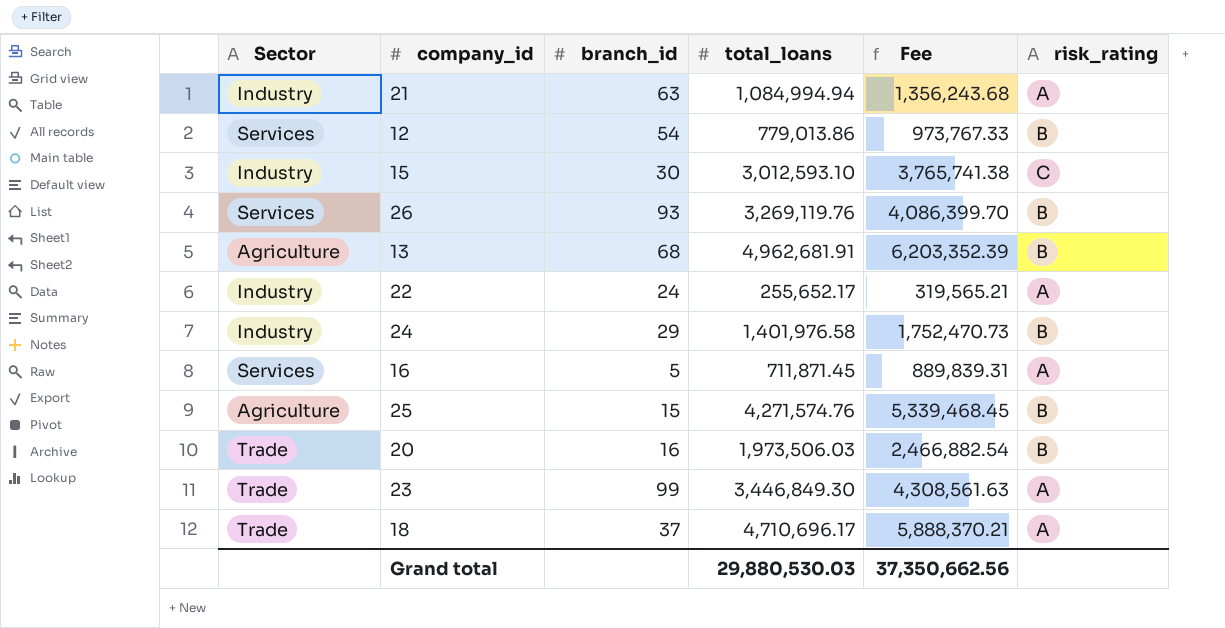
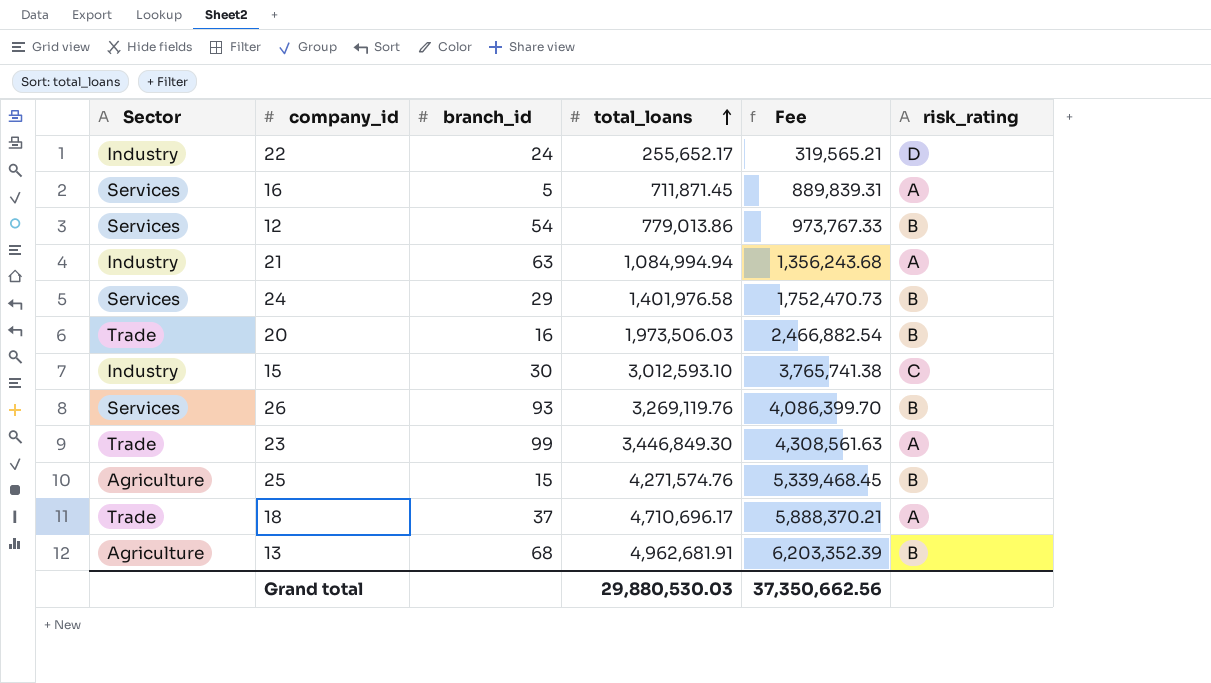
row order: none -> total_loans ascending
22 | risk_rating: A -> D
24 | Sector: Industry -> Services

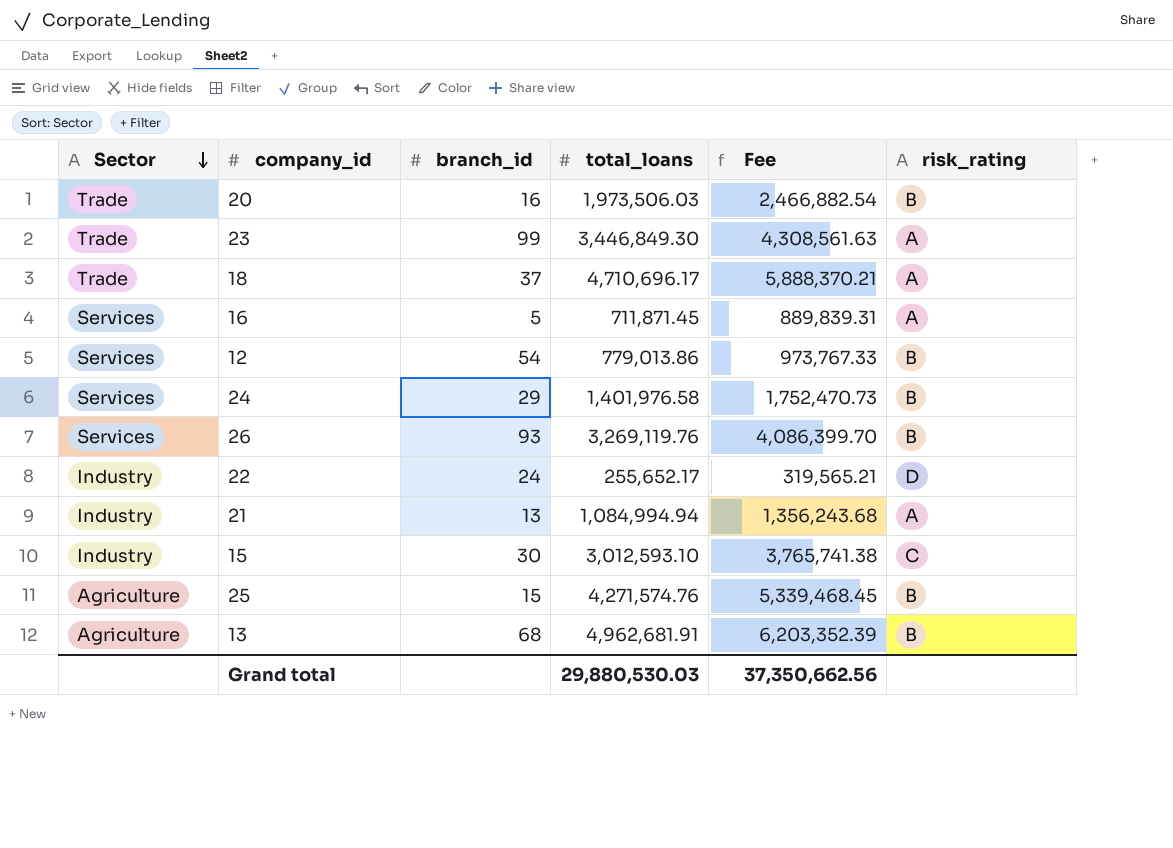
row order: total_loans ascending -> Sector descending
21 | branch_id: 63 -> 13

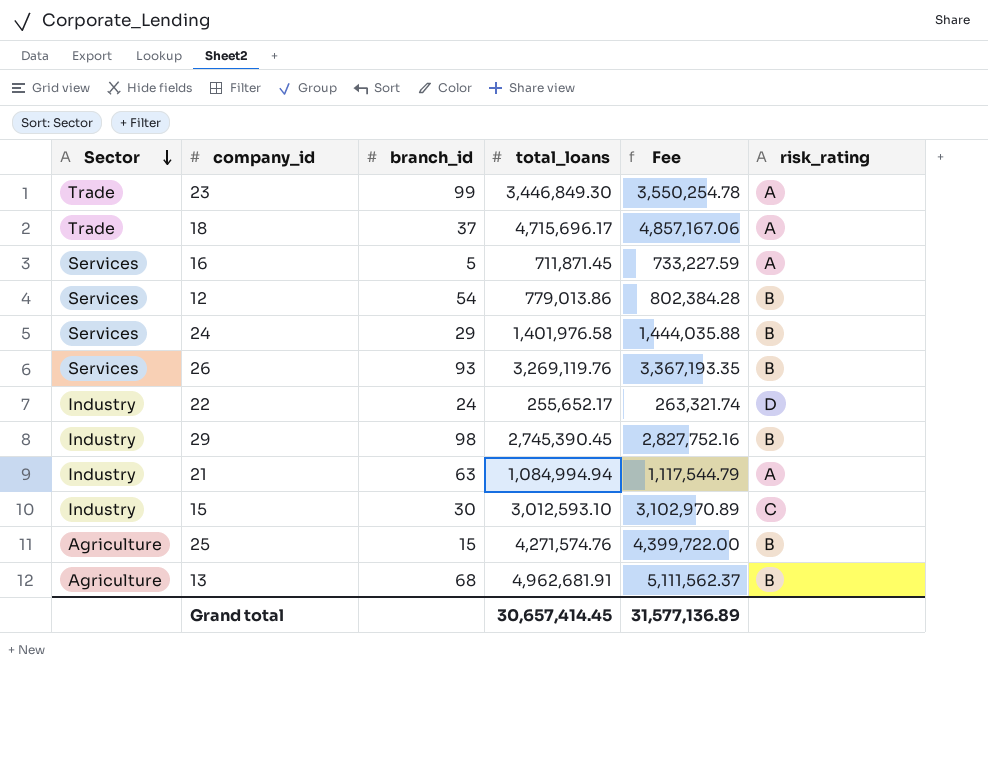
column Fee | formula: [total_loans] * 1.25 -> [total_loans] * 1.03
row 20: Trade | 16 | 1,973,506.03 | 2,466,882.54 | B -> none
18 | total_loans: 4,710,696.17 -> 4,715,696.17
row 29: none -> Industry | 98 | 2,745,390.45 | 2,827,752.16 | B
21 | branch_id: 13 -> 63
Grand total | total_loans: 29,880,530.03 -> 30,657,414.45
Grand total | Fee: 37,350,662.56 -> 31,577,136.89

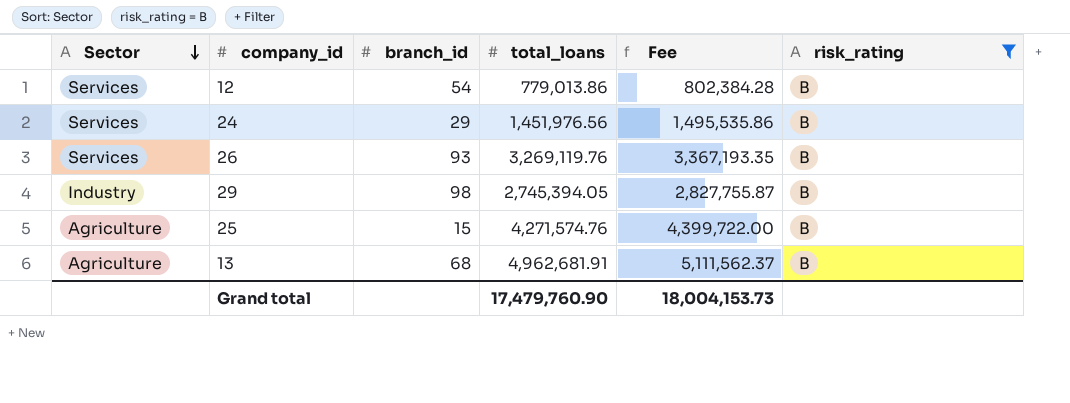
filter: none -> risk_rating = B
24 | total_loans: 1,401,976.58 -> 1,451,976.56
24 | Fee: 1,444,035.88 -> 1,495,535.86
29 | total_loans: 2,745,390.45 -> 2,745,394.05
29 | Fee: 2,827,752.16 -> 2,827,755.87
Grand total | total_loans: 30,657,414.45 -> 17,479,760.90
Grand total | Fee: 31,577,136.89 -> 18,004,153.73

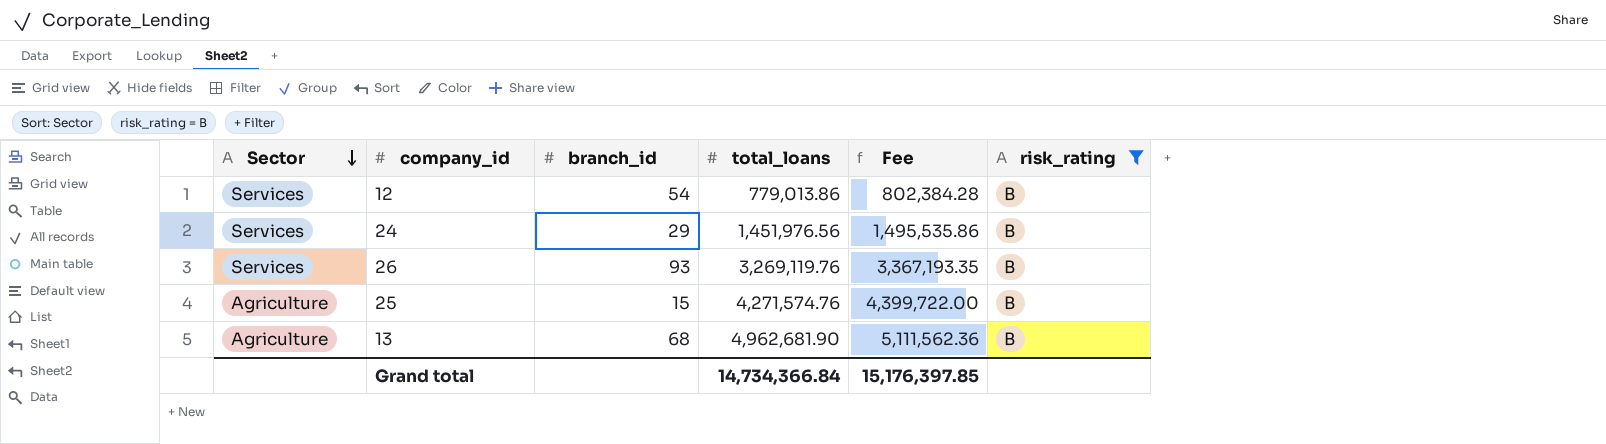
row 29: Industry | 98 | 2,745,394.05 | 2,827,755.87 | B -> none
13 | total_loans: 4,962,681.91 -> 4,962,681.90
13 | Fee: 5,111,562.37 -> 5,111,562.36
Grand total | total_loans: 17,479,760.90 -> 14,734,366.84
Grand total | Fee: 18,004,153.73 -> 15,176,397.85

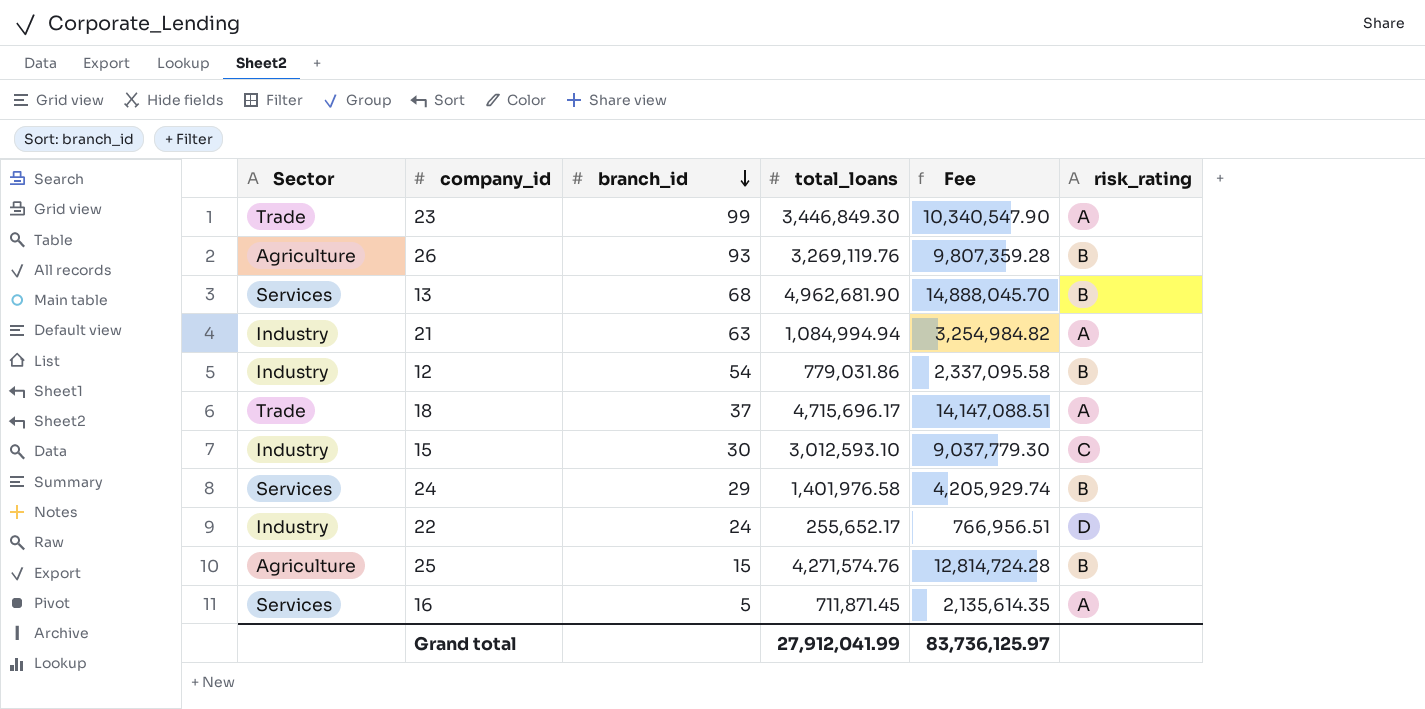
filter: risk_rating = B -> none
row order: Sector descending -> branch_id descending
column Fee | formula: [total_loans] * 1.03 -> [total_loans] * 3
26 | Sector: Services -> Agriculture
13 | Sector: Agriculture -> Services
12 | Sector: Services -> Industry
12 | total_loans: 779,013.86 -> 779,031.86
24 | total_loans: 1,451,976.56 -> 1,401,976.58
Grand total | total_loans: 14,734,366.84 -> 27,912,041.99
Grand total | Fee: 15,176,397.85 -> 83,736,125.97

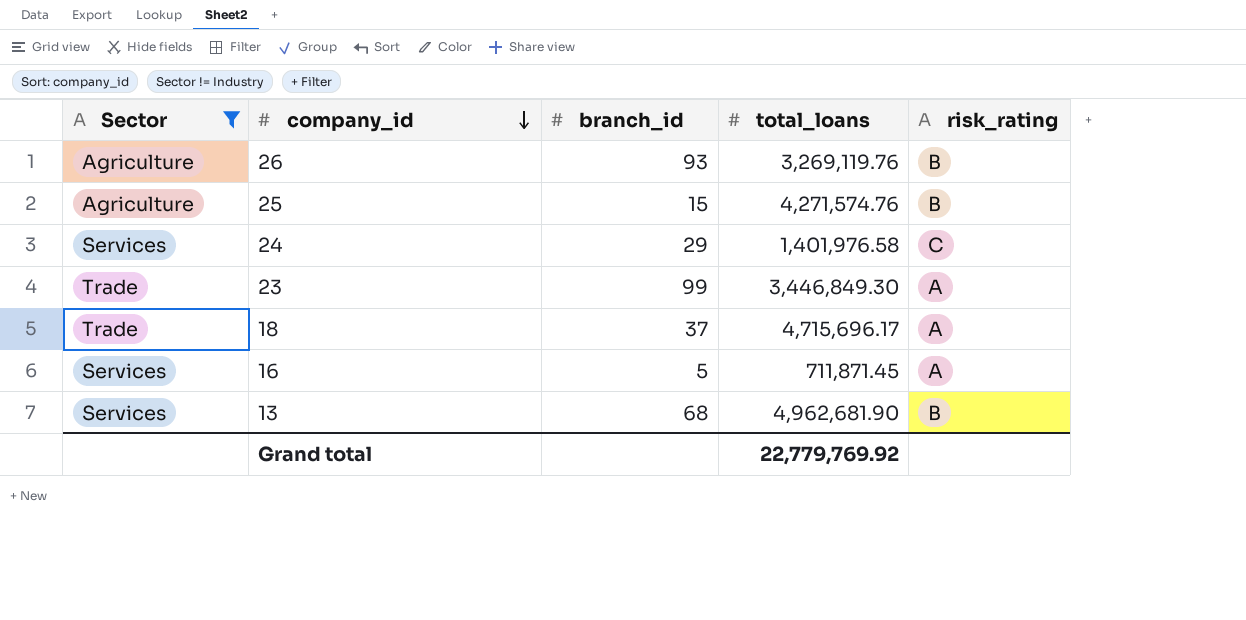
filter: none -> Sector != Industry
row order: branch_id descending -> company_id descending
column Fee | formula: [total_loans] * 3 -> none
24 | risk_rating: B -> C
Grand total | total_loans: 27,912,041.99 -> 22,779,769.92

